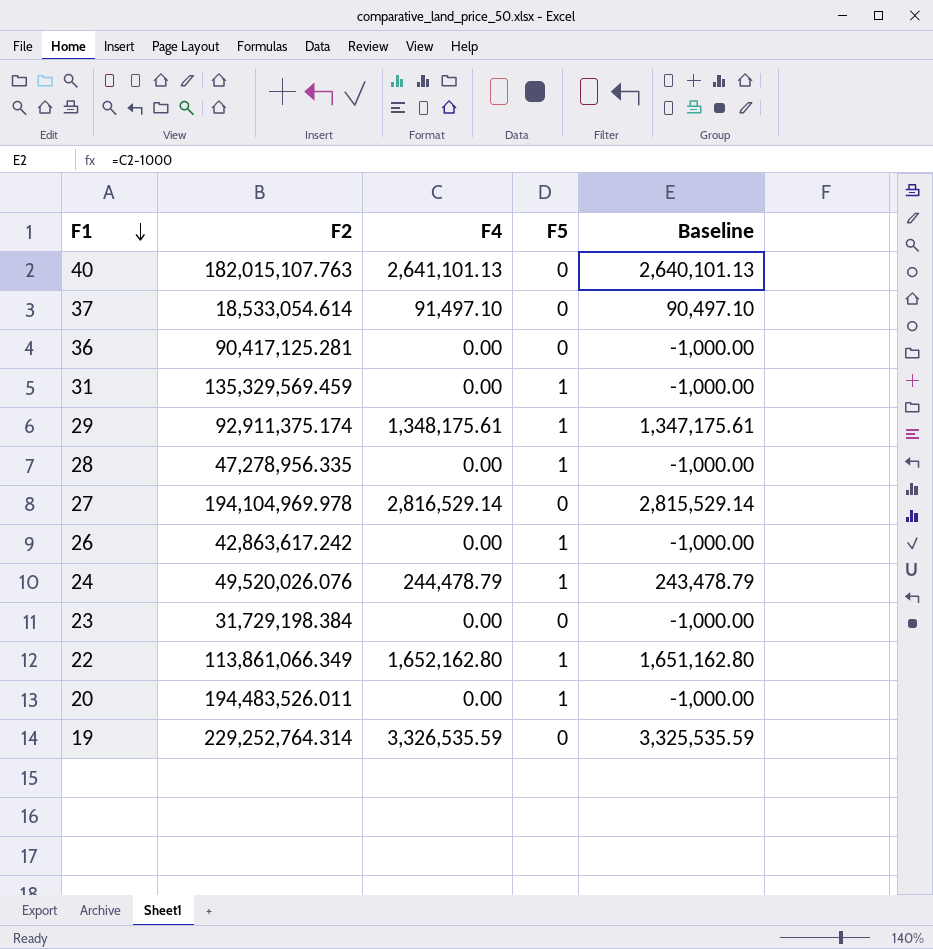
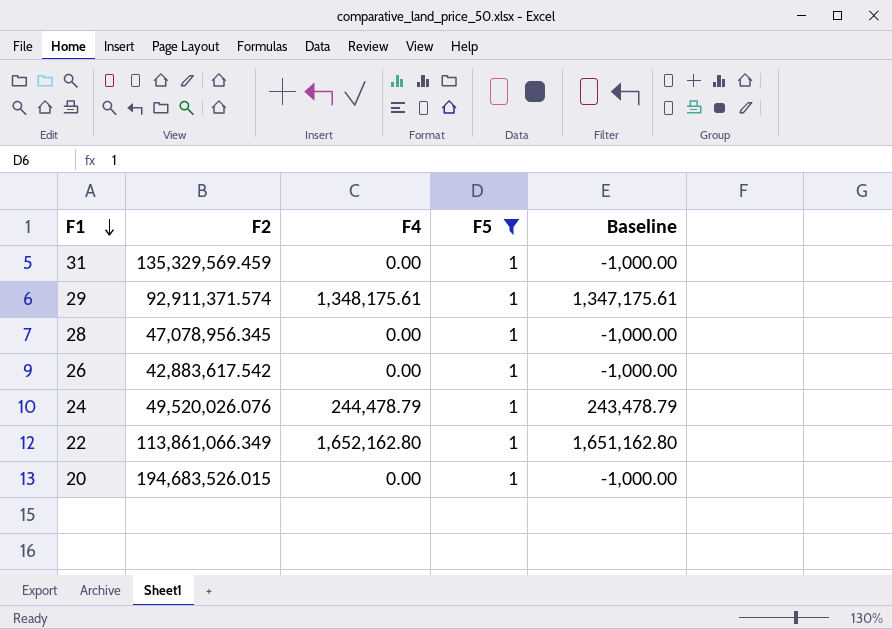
filter: none -> F5 = 1
29 | F2: 92,911,375.174 -> 92,911,371.574
28 | F2: 47,278,956.335 -> 47,078,956.345
26 | F2: 42,863,617.242 -> 42,883,617.542
20 | F2: 194,483,526.011 -> 194,683,526.015

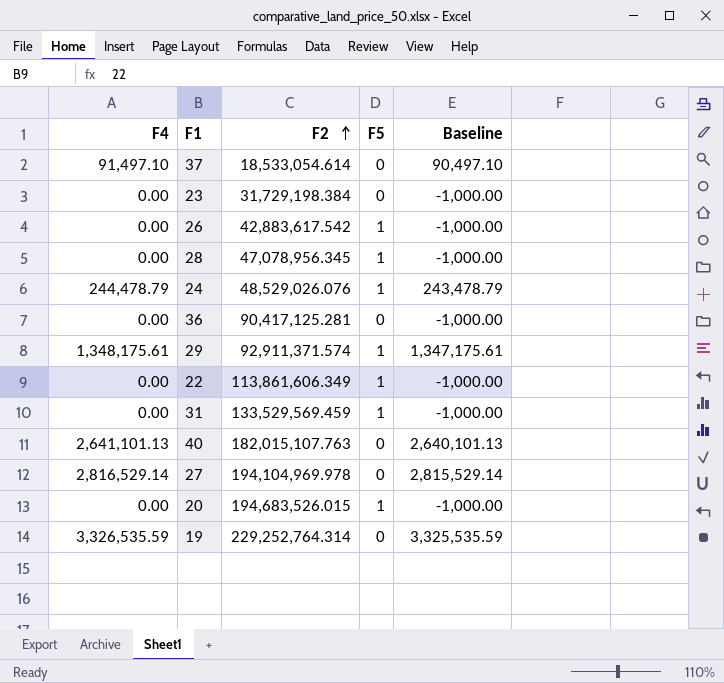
filter: F5 = 1 -> none
row order: F1 descending -> F2 ascending
column F4 | position: 3 -> 1
24 | F2: 49,520,026.076 -> 48,529,026.076
22 | F4: 1,652,162.80 -> 0.00
22 | F2: 113,861,066.349 -> 113,861,606.349
22 | Baseline: 1,651,162.80 -> -1,000.00
31 | F2: 135,329,569.459 -> 133,529,569.459

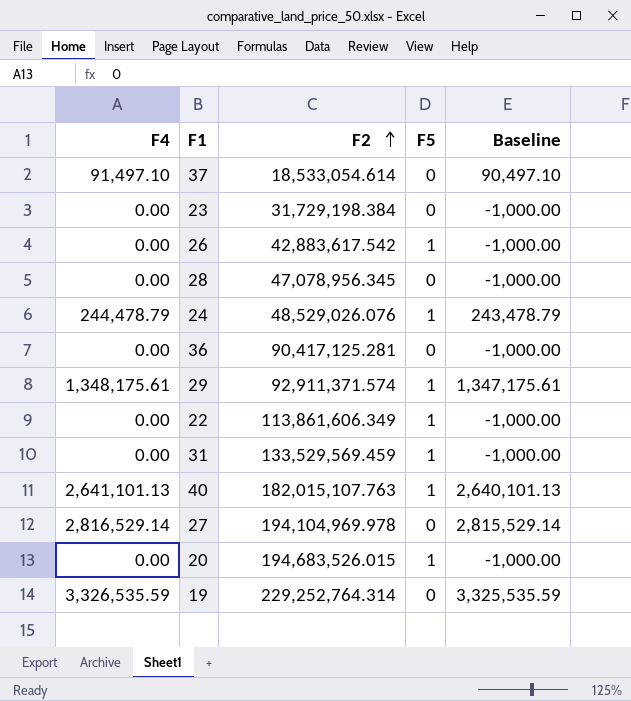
28 | F5: 1 -> 0
40 | F5: 0 -> 1

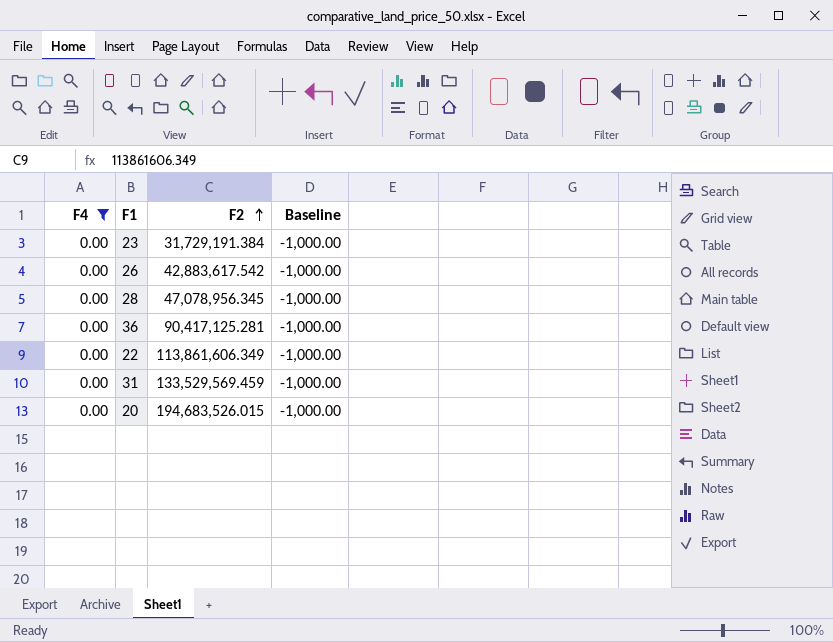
filter: none -> F4 = 0.00
column F5 | position: 4 -> none
23 | F2: 31,729,198.384 -> 31,729,191.384

